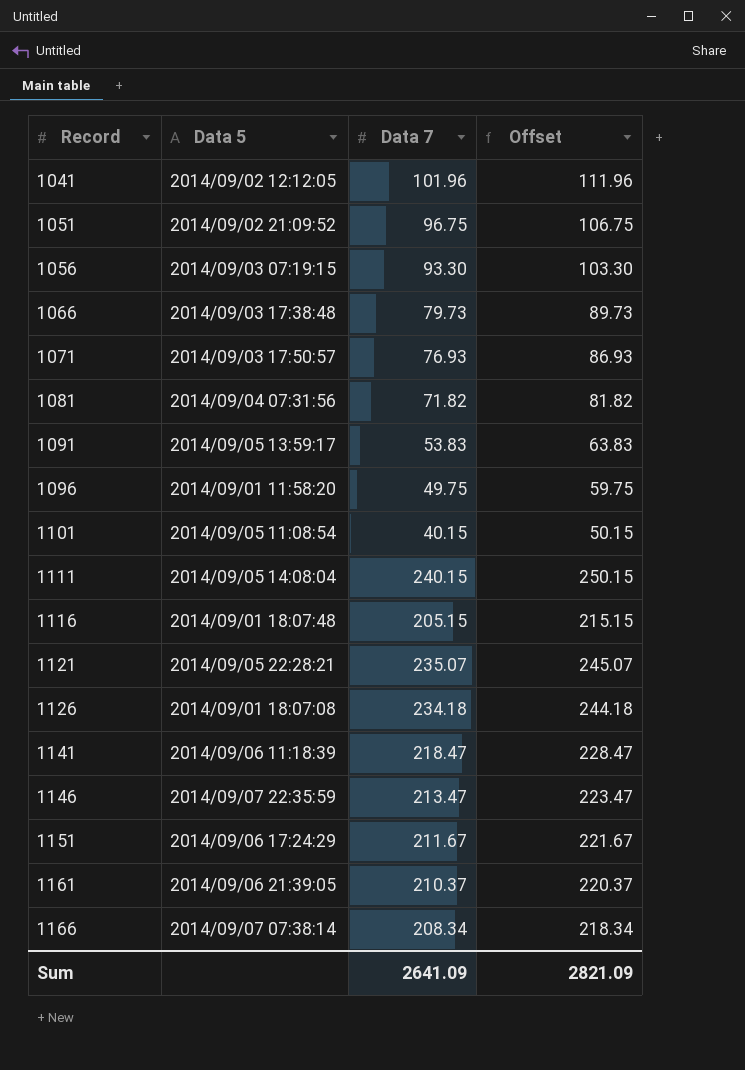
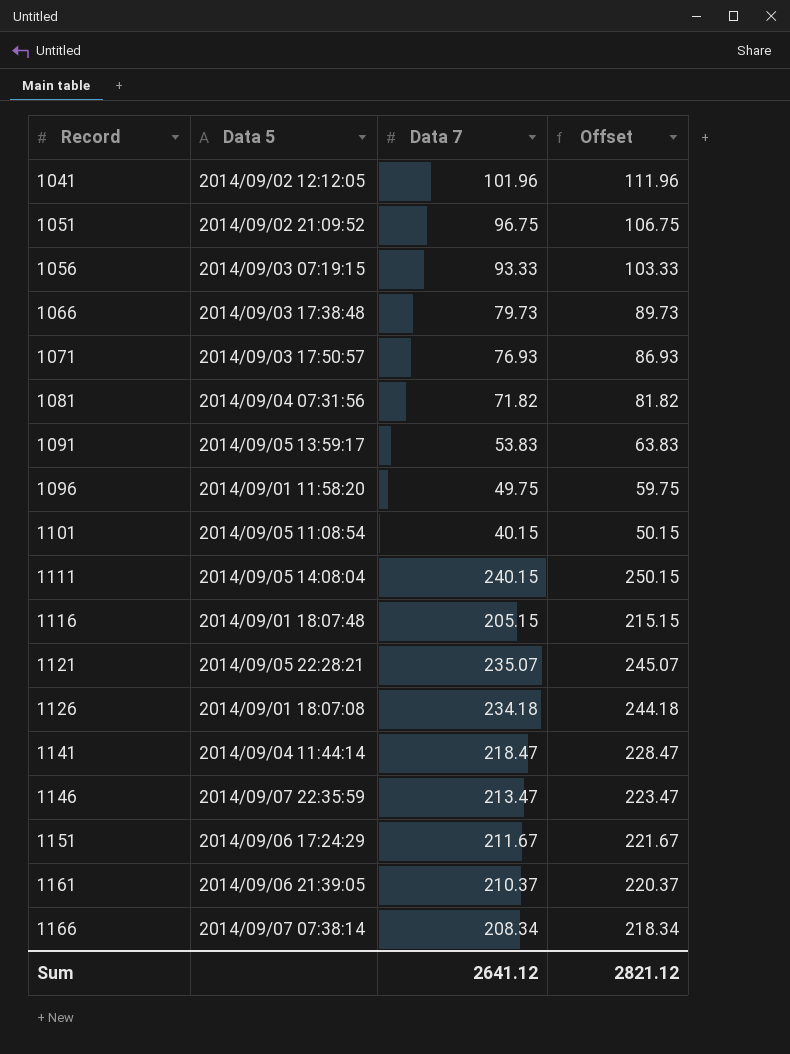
1056 | Data 7: 93.30 -> 93.33
1056 | Offset: 103.30 -> 103.33
1141 | Data 5: 2014/09/06 11:18:39 -> 2014/09/04 11:44:14
Sum | Data 7: 2641.09 -> 2641.12
Sum | Offset: 2821.09 -> 2821.12

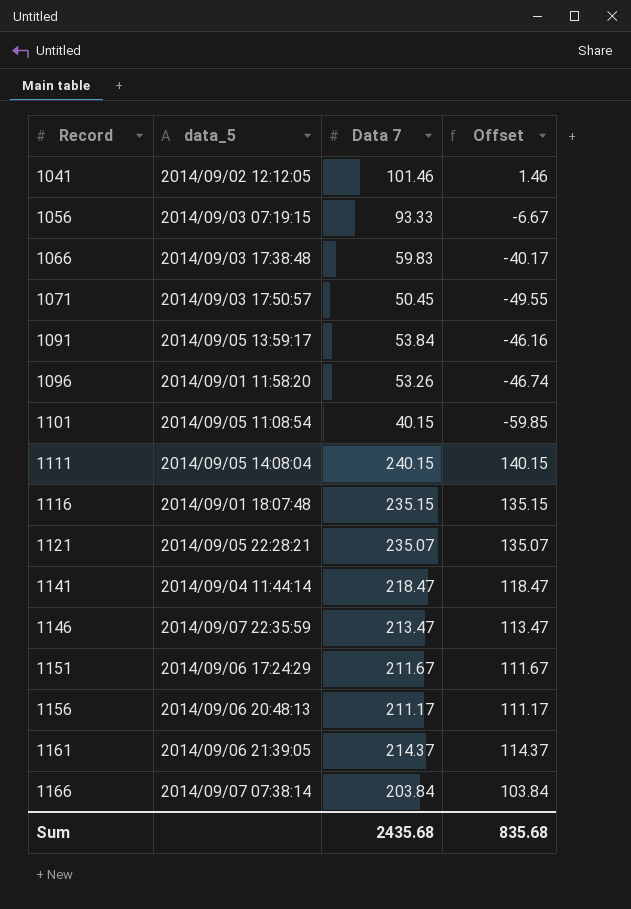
column name: Data 5 -> data_5
column Offset | formula: [Data 7] + 10 -> [Data 7] - 100
row 1051: 2014/09/02 21:09:52 | 96.75 | 106.75 -> none
row 1081: 2014/09/04 07:31:56 | 71.82 | 81.82 -> none
row 1126: 2014/09/01 18:07:08 | 234.18 | 244.18 -> none
1041 | Data 7: 101.96 -> 101.46
1066 | Data 7: 79.73 -> 59.83
1071 | Data 7: 76.93 -> 50.45
1091 | Data 7: 53.83 -> 53.84
1096 | Data 7: 49.75 -> 53.26
1116 | Data 7: 205.15 -> 235.15
row 1156: none -> 2014/09/06 20:48:13 | 211.17 | 111.17
1161 | Data 7: 210.37 -> 214.37
1166 | Data 7: 208.34 -> 203.84
Sum | Data 7: 2641.12 -> 2435.68
Sum | Offset: 2821.12 -> 835.68

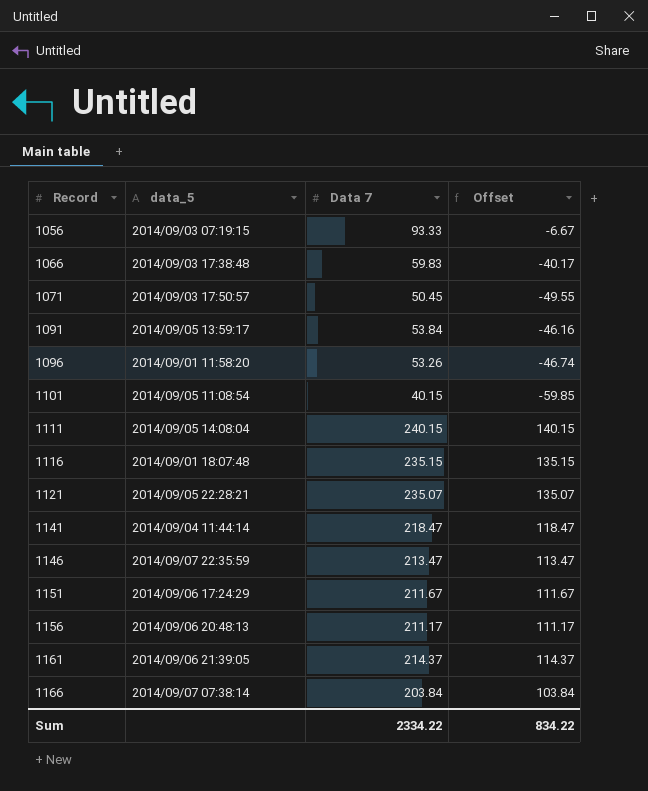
row 1041: 2014/09/02 12:12:05 | 101.46 | 1.46 -> none
Sum | Data 7: 2435.68 -> 2334.22
Sum | Offset: 835.68 -> 834.22

